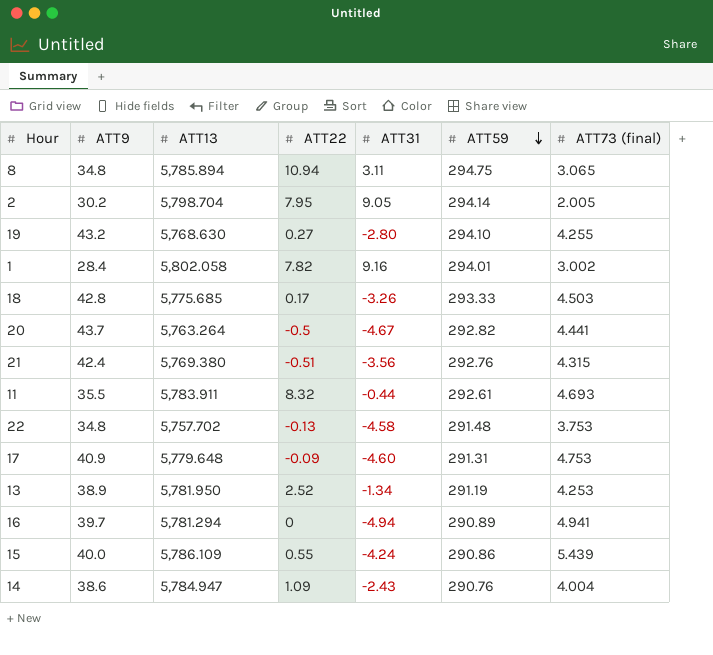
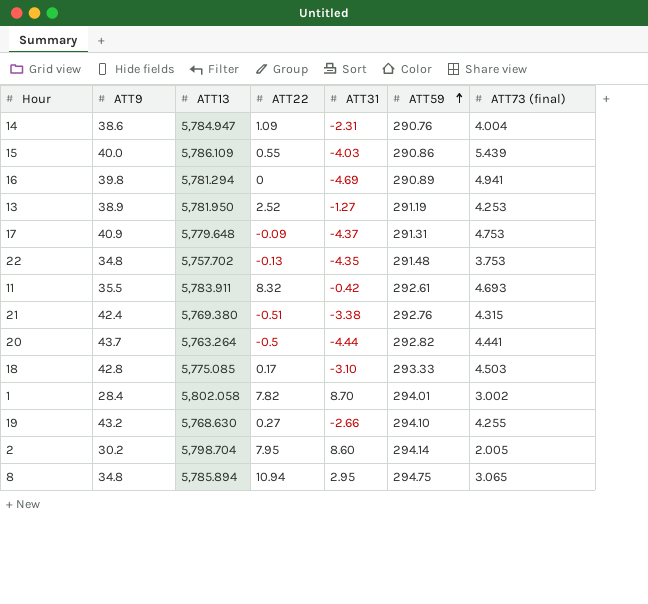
row order: ATT59 descending -> ATT59 ascending
14 | ATT31: -2.43 -> -2.31
15 | ATT31: -4.24 -> -4.03
16 | ATT9: 39.7 -> 39.8
16 | ATT31: -4.94 -> -4.69
13 | ATT31: -1.34 -> -1.27
17 | ATT31: -4.60 -> -4.37
22 | ATT31: -4.58 -> -4.35
11 | ATT31: -0.44 -> -0.42
21 | ATT31: -3.56 -> -3.38
20 | ATT31: -4.67 -> -4.44
18 | ATT13: 5,775.685 -> 5,775.085
18 | ATT31: -3.26 -> -3.10
1 | ATT31: 9.16 -> 8.70
19 | ATT31: -2.80 -> -2.66
2 | ATT31: 9.05 -> 8.60
8 | ATT31: 3.11 -> 2.95

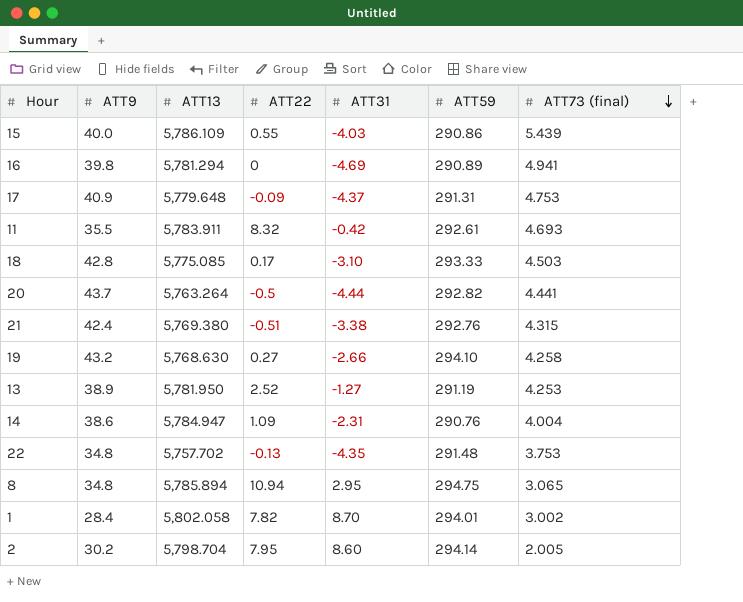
row order: ATT59 ascending -> ATT73 (final) descending
19 | ATT73 (final): 4.255 -> 4.258

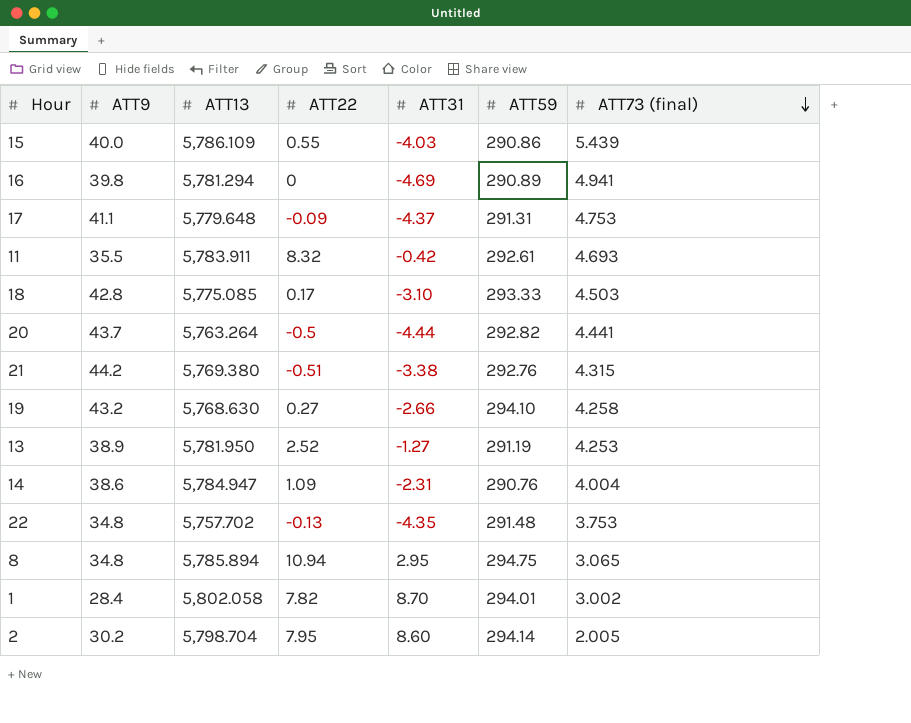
17 | ATT9: 40.9 -> 41.1
21 | ATT9: 42.4 -> 44.2

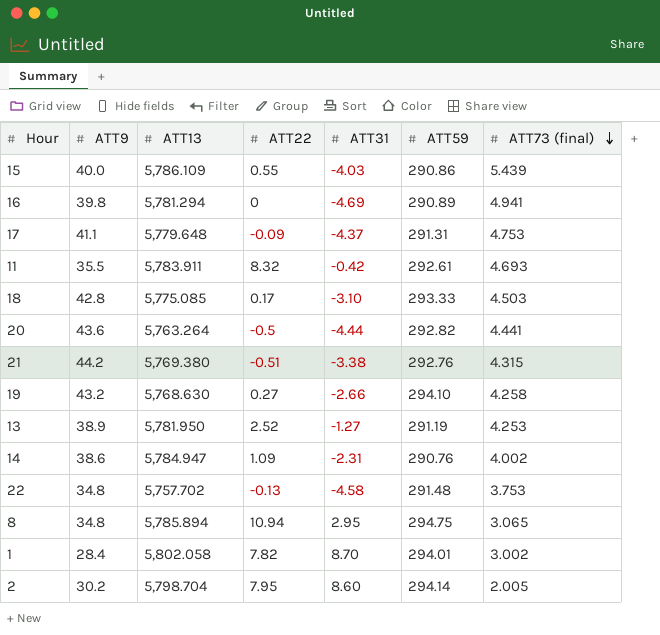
20 | ATT9: 43.7 -> 43.6
14 | ATT73 (final): 4.004 -> 4.002
22 | ATT31: -4.35 -> -4.58

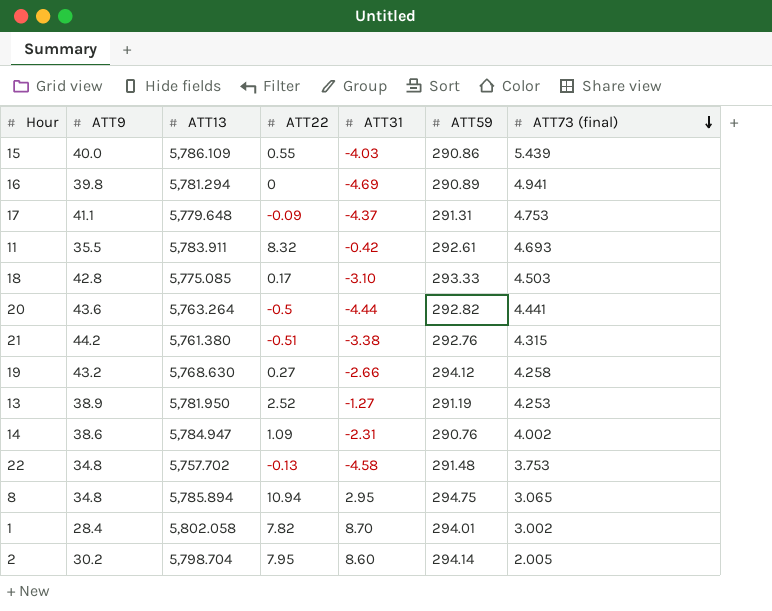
21 | ATT13: 5,769.380 -> 5,761.380
19 | ATT59: 294.10 -> 294.12

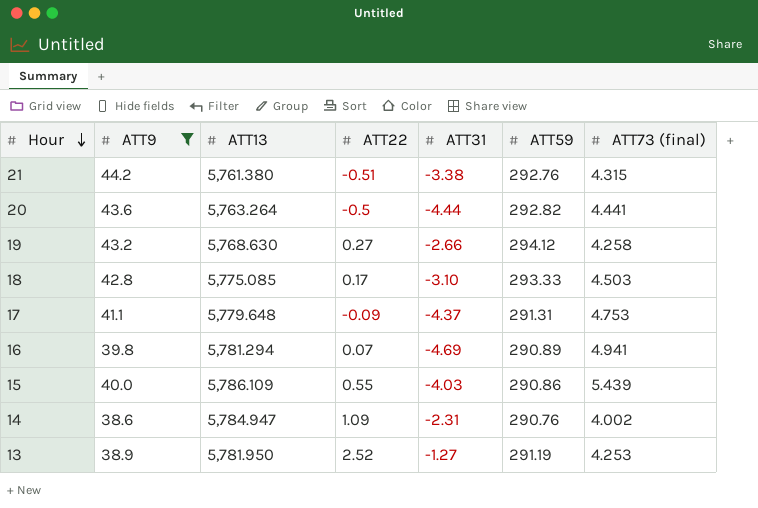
filter: none -> ATT9 >= 38.6
row order: ATT73 (final) descending -> Hour descending
16 | ATT22: 0 -> 0.07

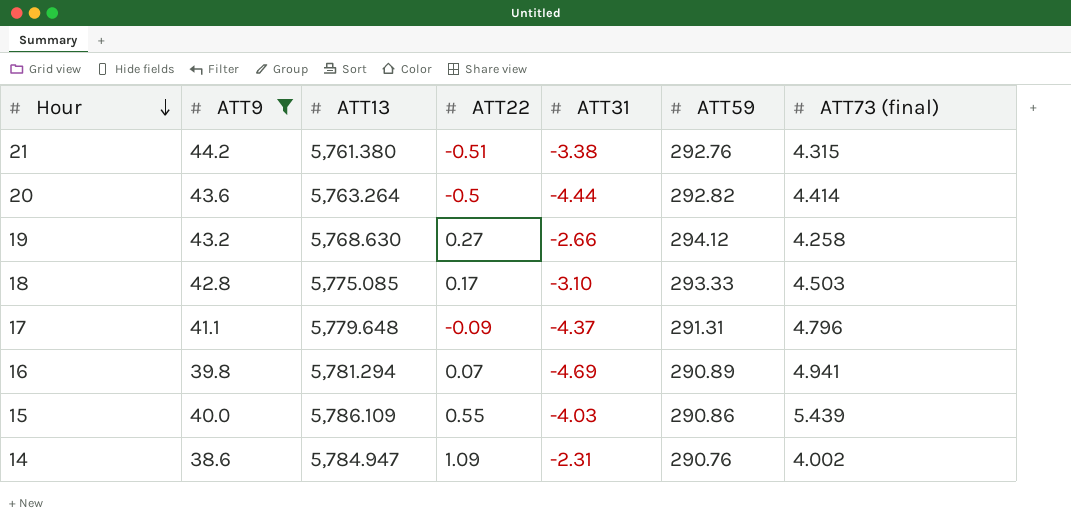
row 13: 38.9 | 5,781.950 | 2.52 | -1.27 | 291.19 | 4.253 -> none
20 | ATT73 (final): 4.441 -> 4.414
17 | ATT73 (final): 4.753 -> 4.796

